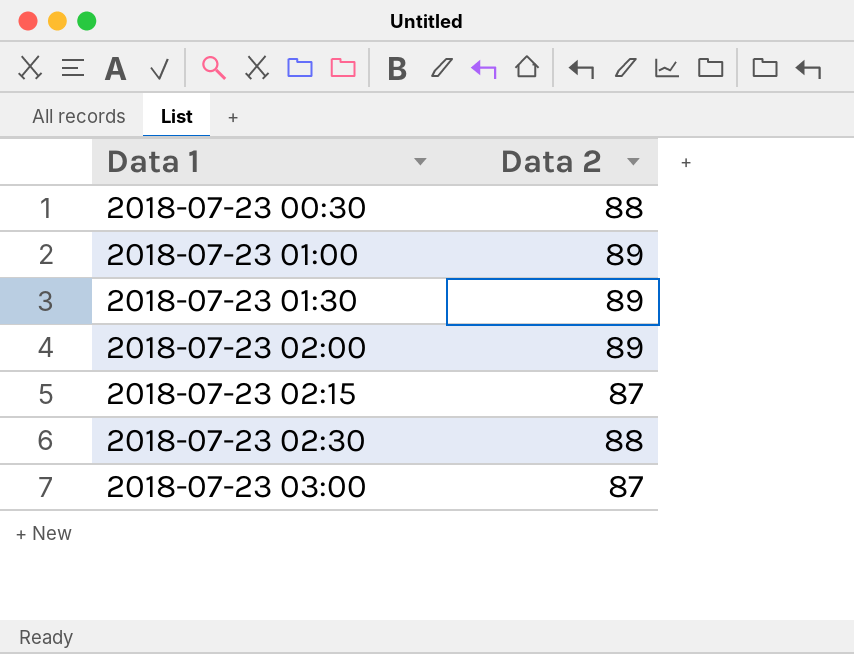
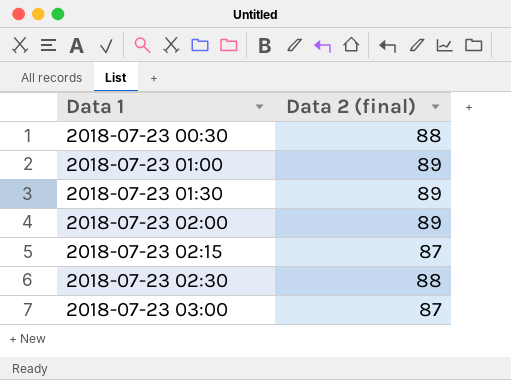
column name: Data 2 -> Data 2 (final)

